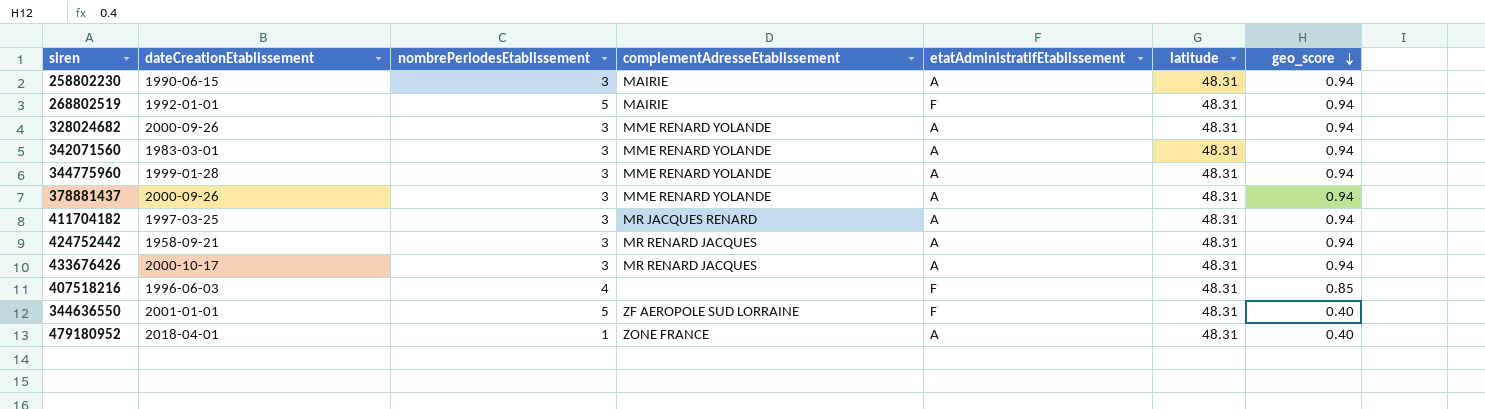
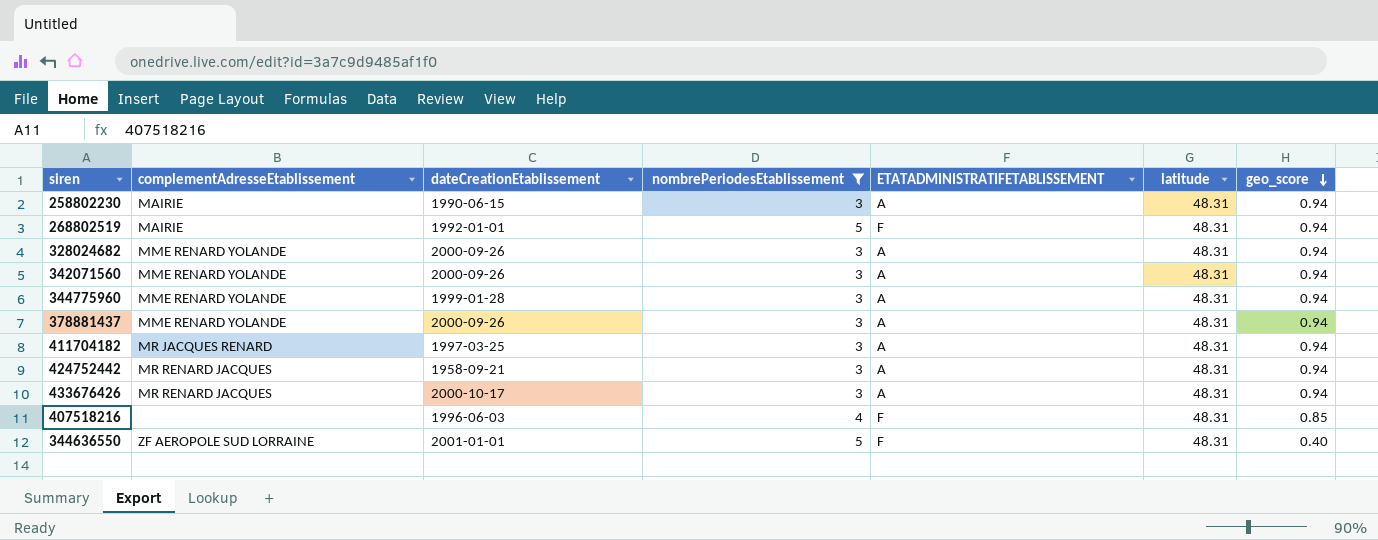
filter: none -> nombrePeriodesEtablissement != 1
column complementAdresseEtablissement | position: 4 -> 2
column name: etatAdministratifEtablissement -> ETATADMINISTRATIFETABLISSEMENT
342071560 | dateCreationEtablissement: 1983-03-01 -> 2000-09-26

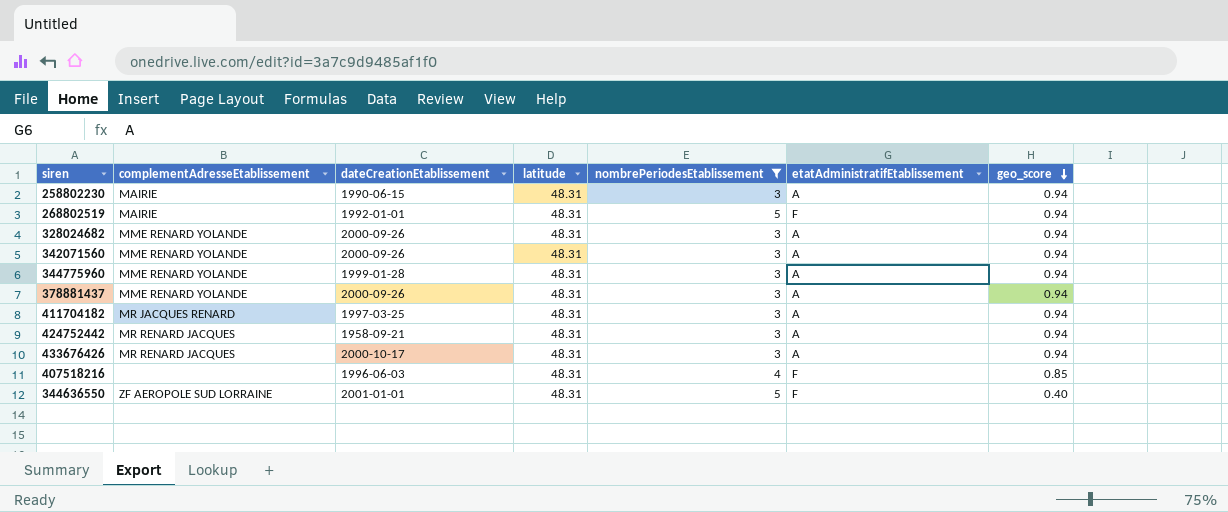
column latitude | position: 6 -> 4
column name: ETATADMINISTRATIFETABLISSEMENT -> etatAdministratifEtablissement

